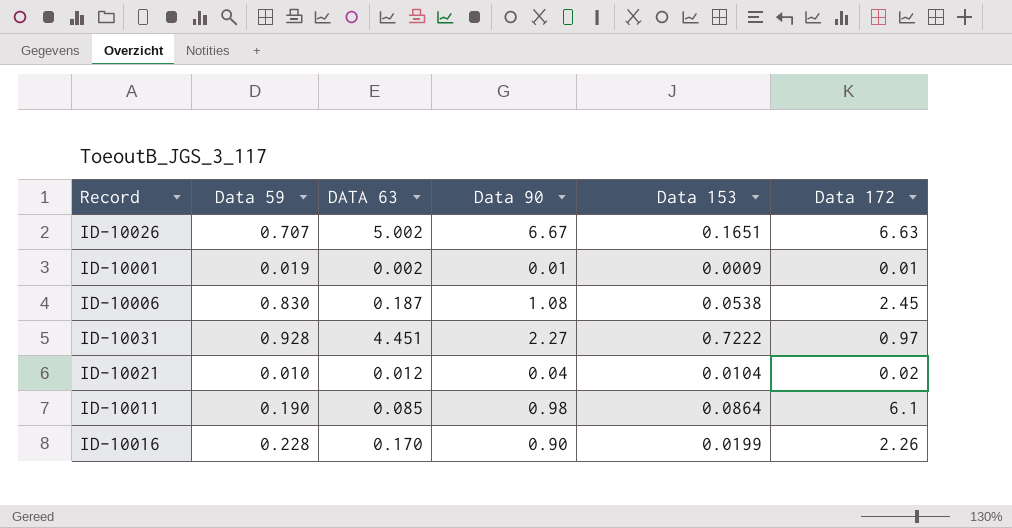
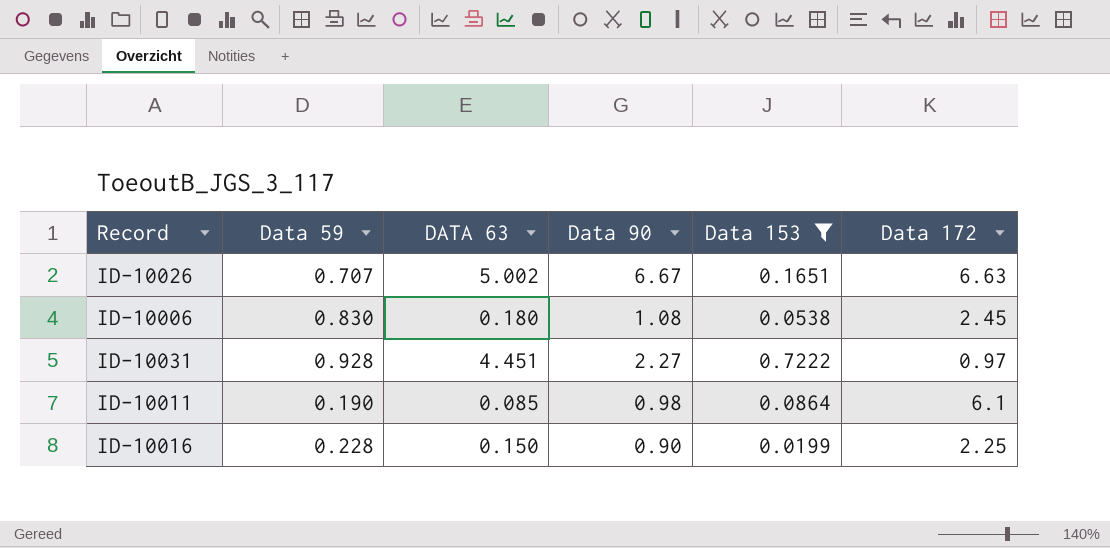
filter: none -> Data 153 >= 0.0199
ID-10006 | DATA 63: 0.187 -> 0.180
ID-10016 | DATA 63: 0.170 -> 0.150
ID-10016 | Data 172: 2.26 -> 2.25

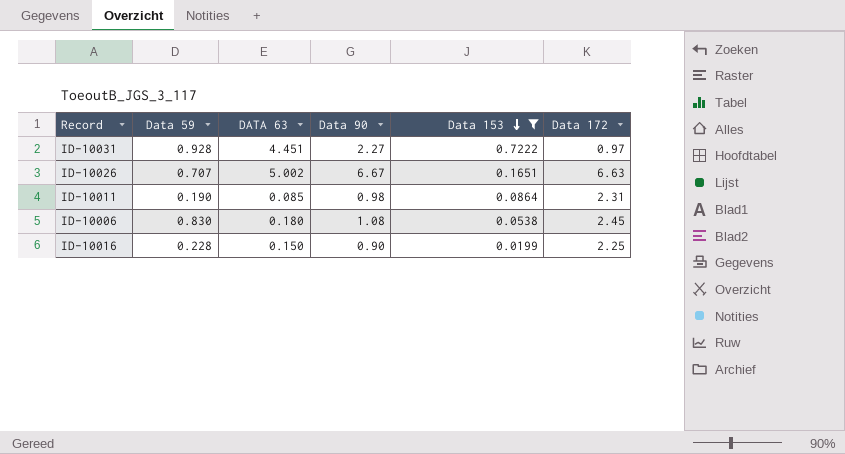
row order: none -> Data 153 descending
ID-10011 | Data 172: 6.1 -> 2.31

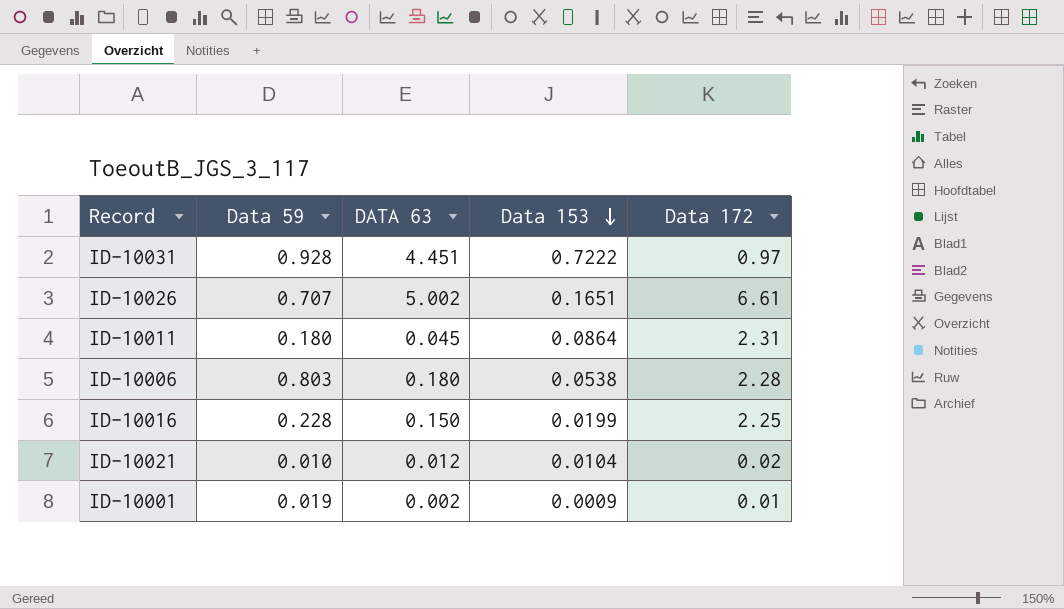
filter: Data 153 >= 0.0199 -> none
column Data 90 | position: 4 -> none
ID-10026 | Data 172: 6.63 -> 6.61
ID-10011 | Data 59: 0.190 -> 0.180
ID-10011 | DATA 63: 0.085 -> 0.045
ID-10006 | Data 59: 0.830 -> 0.803
ID-10006 | Data 172: 2.45 -> 2.28

